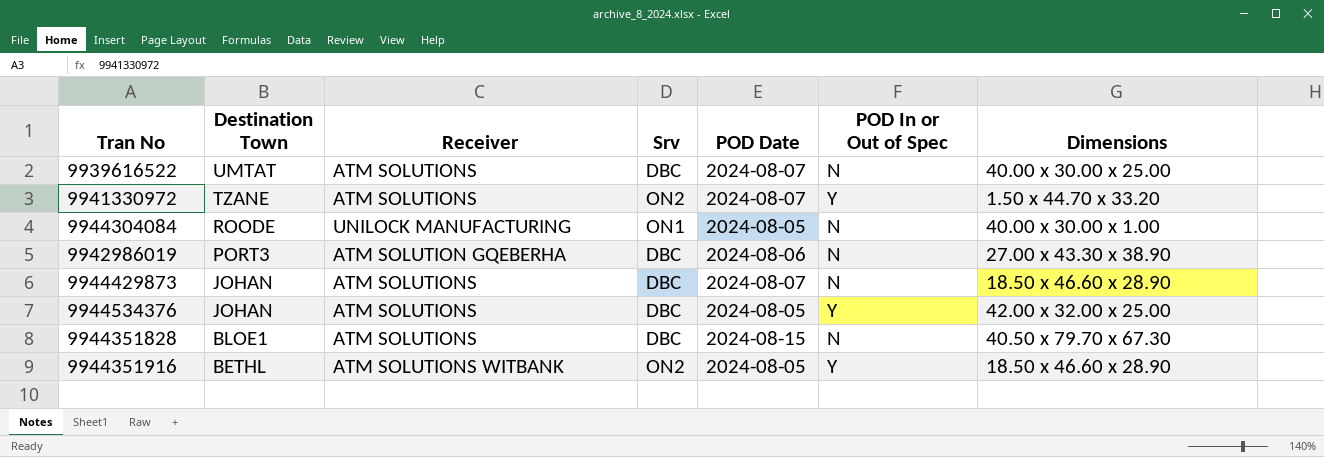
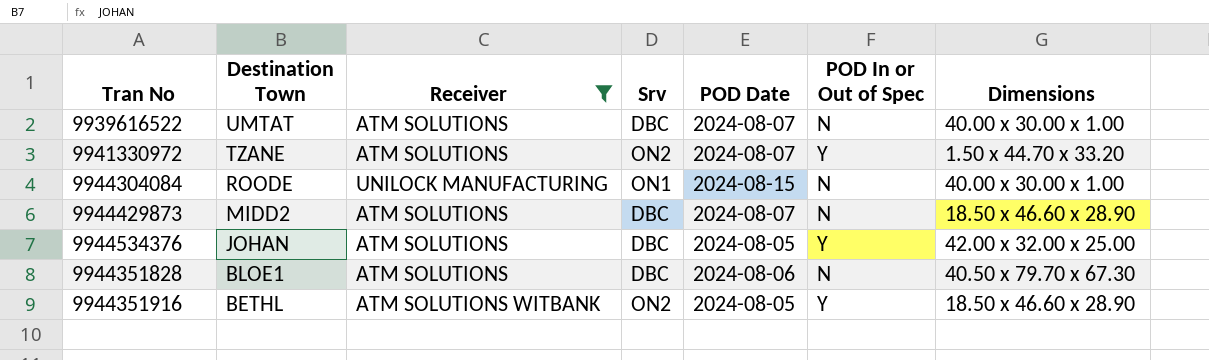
filter: none -> Receiver != ATM SOLUTION GQEBERHA
9939616522 | Dimensions: 40.00 x 30.00 x 25.00 -> 40.00 x 30.00 x 1.00
9944304084 | POD Date: 2024-08-05 -> 2024-08-15
9944429873 | Destination Town: JOHAN -> MIDD2
9944351828 | POD Date: 2024-08-15 -> 2024-08-06

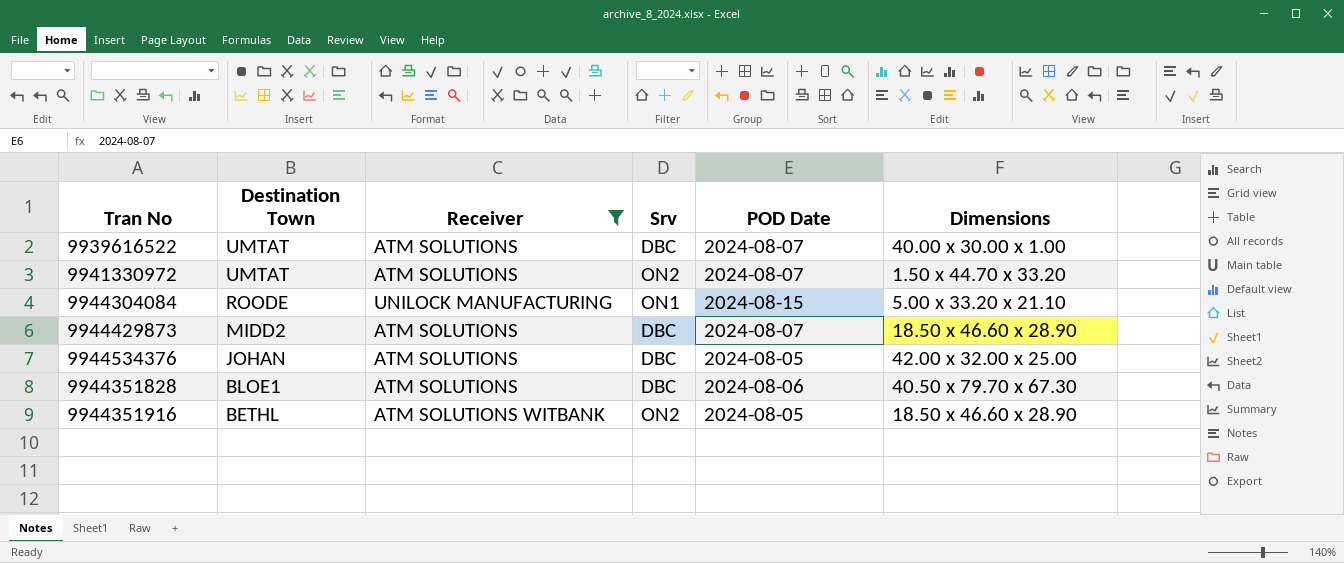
column POD In or Out of Spec | position: 6 -> none
9941330972 | Destination Town: TZANE -> UMTAT
9944304084 | Dimensions: 40.00 x 30.00 x 1.00 -> 5.00 x 33.20 x 21.10

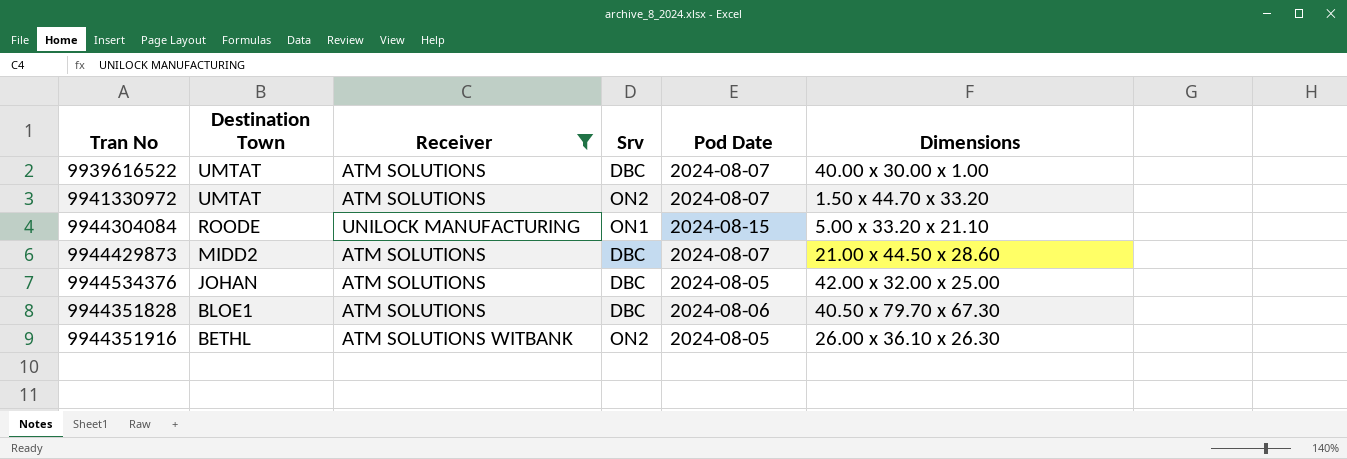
column name: POD Date -> Pod Date
9944429873 | Dimensions: 18.50 x 46.60 x 28.90 -> 21.00 x 44.50 x 28.60
9944351916 | Dimensions: 18.50 x 46.60 x 28.90 -> 26.00 x 36.10 x 26.30

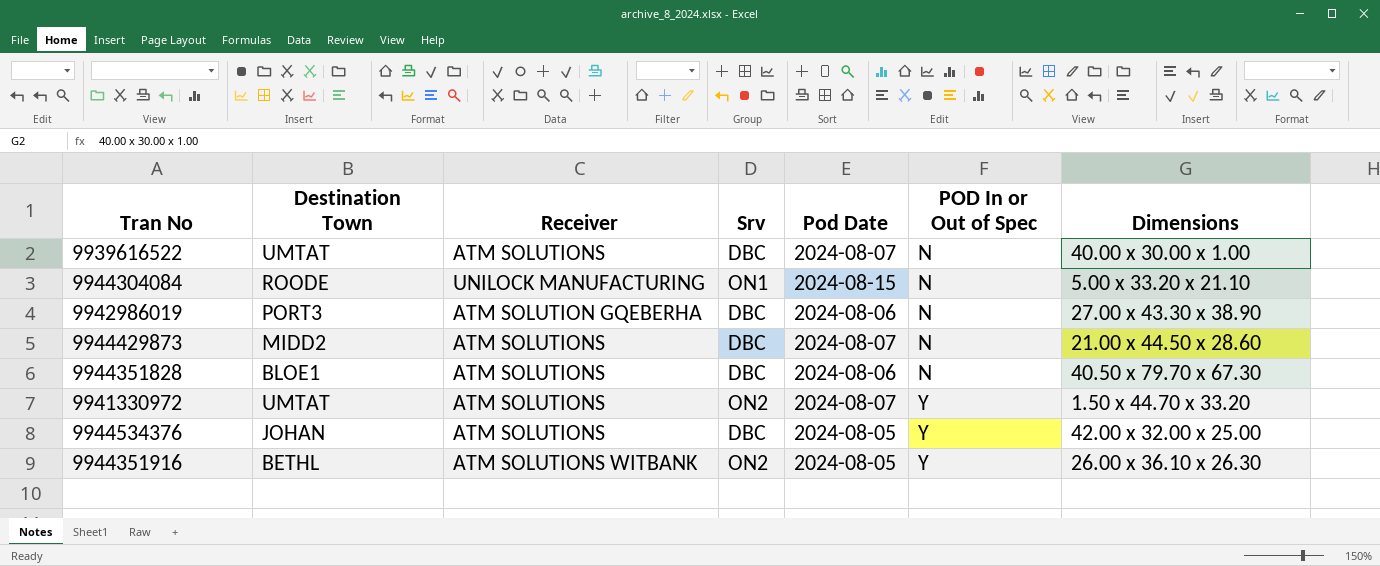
filter: Receiver != ATM SOLUTION GQEBERHA -> none
row order: Destination Town descending -> POD In or Out of Spec ascending
column POD In or Out of Spec | position: none -> 6

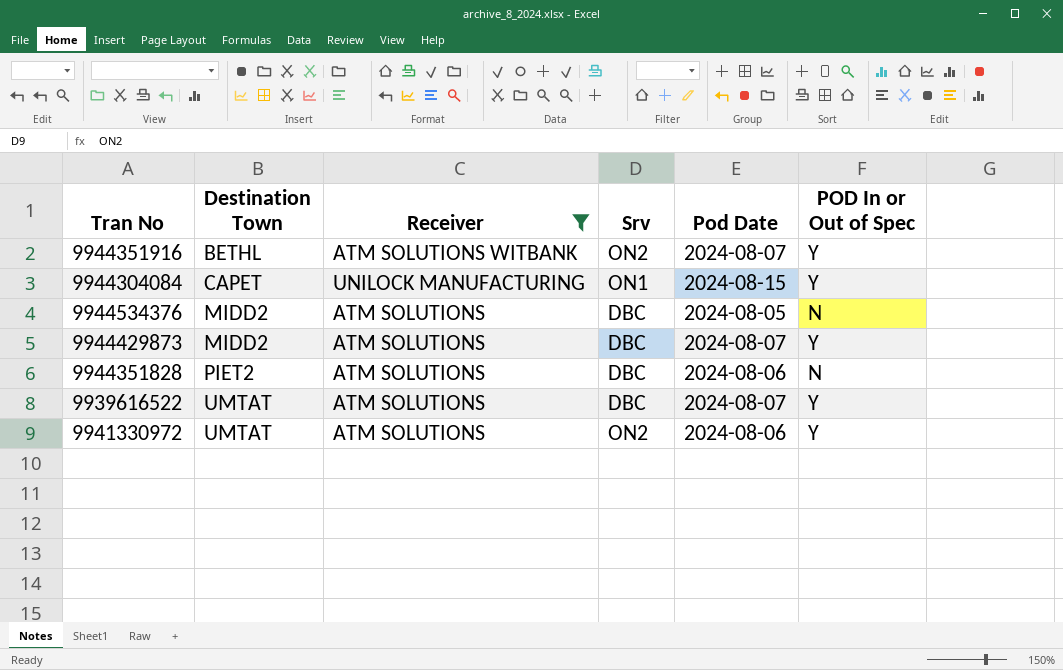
filter: none -> Receiver != ATM SOLUTION GQEBERHA
row order: POD In or Out of Spec ascending -> Destination Town ascending
column Dimensions | position: 7 -> none
9944351916 | Pod Date: 2024-08-05 -> 2024-08-07
9944304084 | Destination Town: ROODE -> CAPET
9944304084 | POD In or Out of Spec: N -> Y
9944534376 | Destination Town: JOHAN -> MIDD2
9944534376 | POD In or Out of Spec: Y -> N
9944429873 | POD In or Out of Spec: N -> Y
9944351828 | Destination Town: BLOE1 -> PIET2
9939616522 | POD In or Out of Spec: N -> Y
9941330972 | Pod Date: 2024-08-07 -> 2024-08-06

